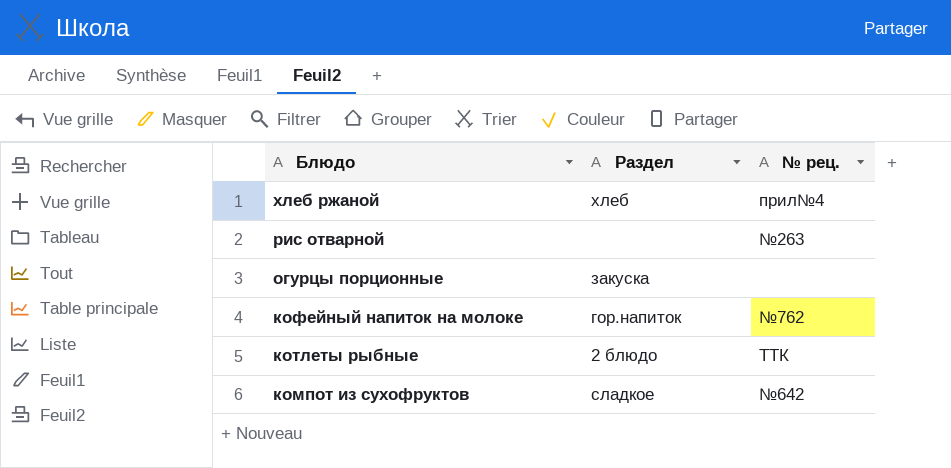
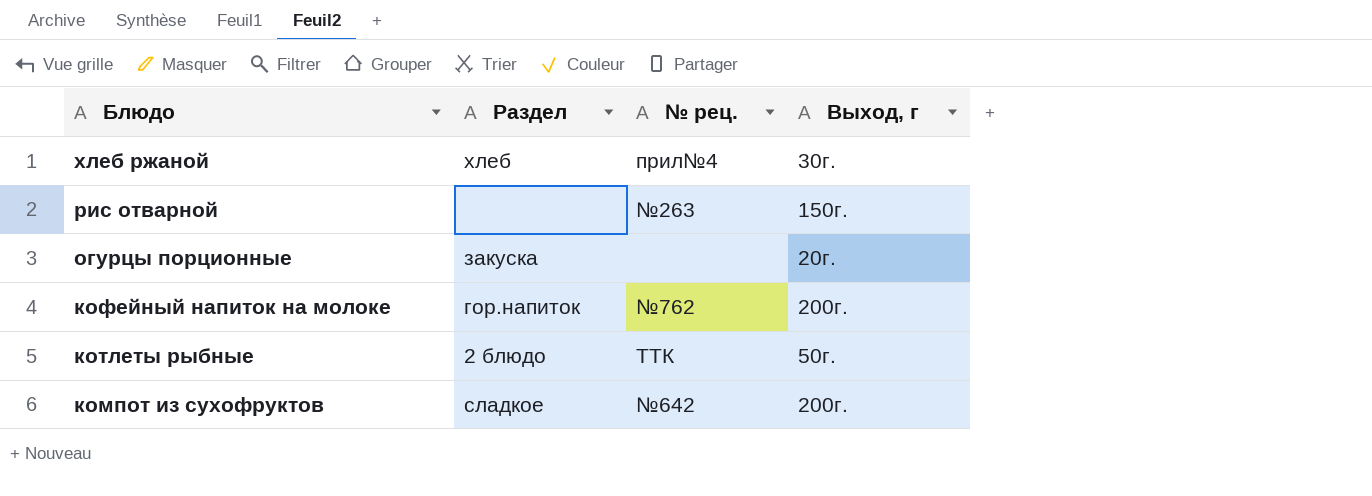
column Выход, г | position: none -> 4

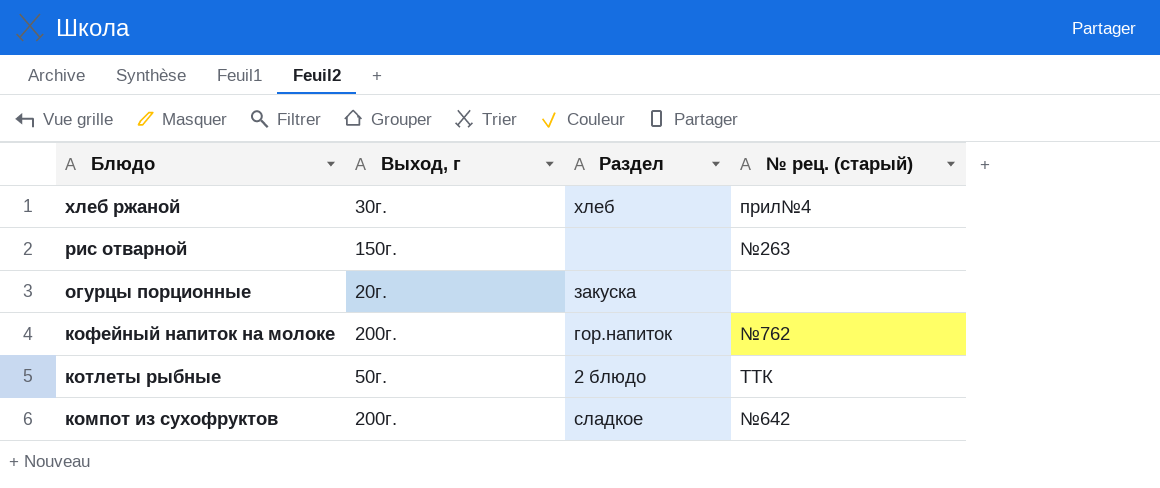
column Выход, г | position: 4 -> 2
column name: № рец. -> № рец. (старый)

